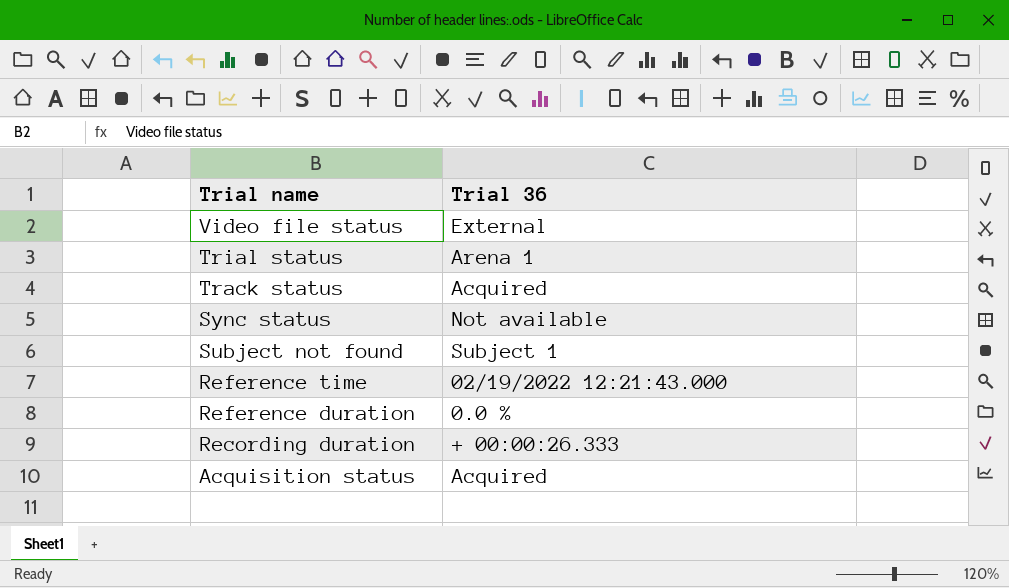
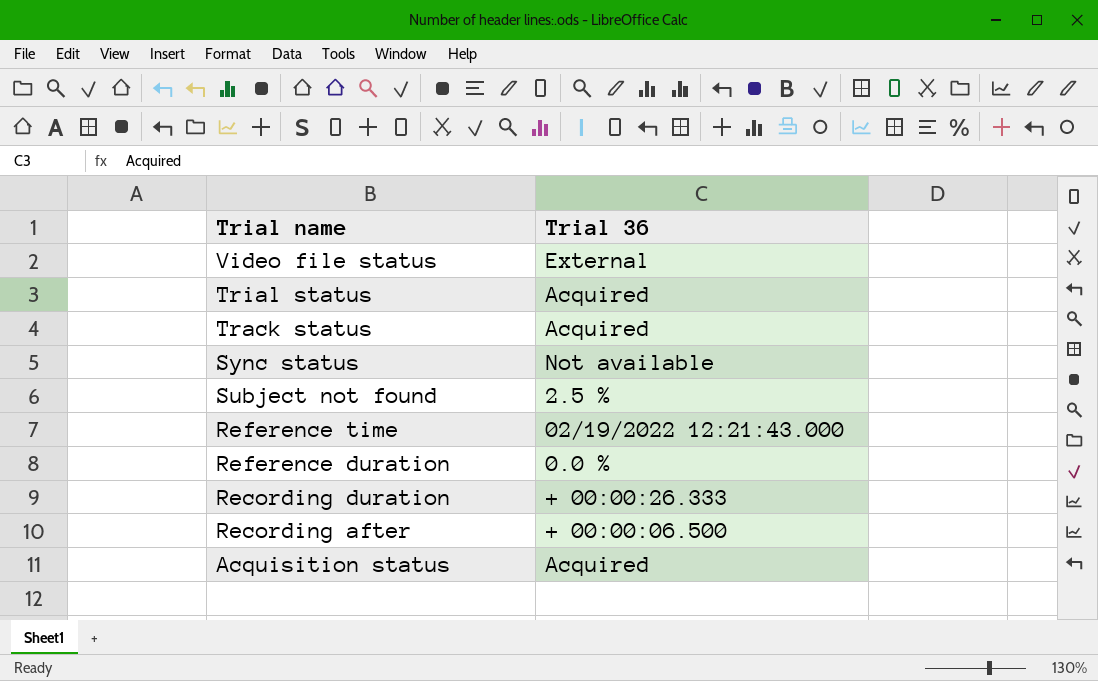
Trial status | Trial 36: Arena 1 -> Acquired
Subject not found | Trial 36: Subject 1 -> 2.5 %
row Recording after: none -> + 00:00:06.500

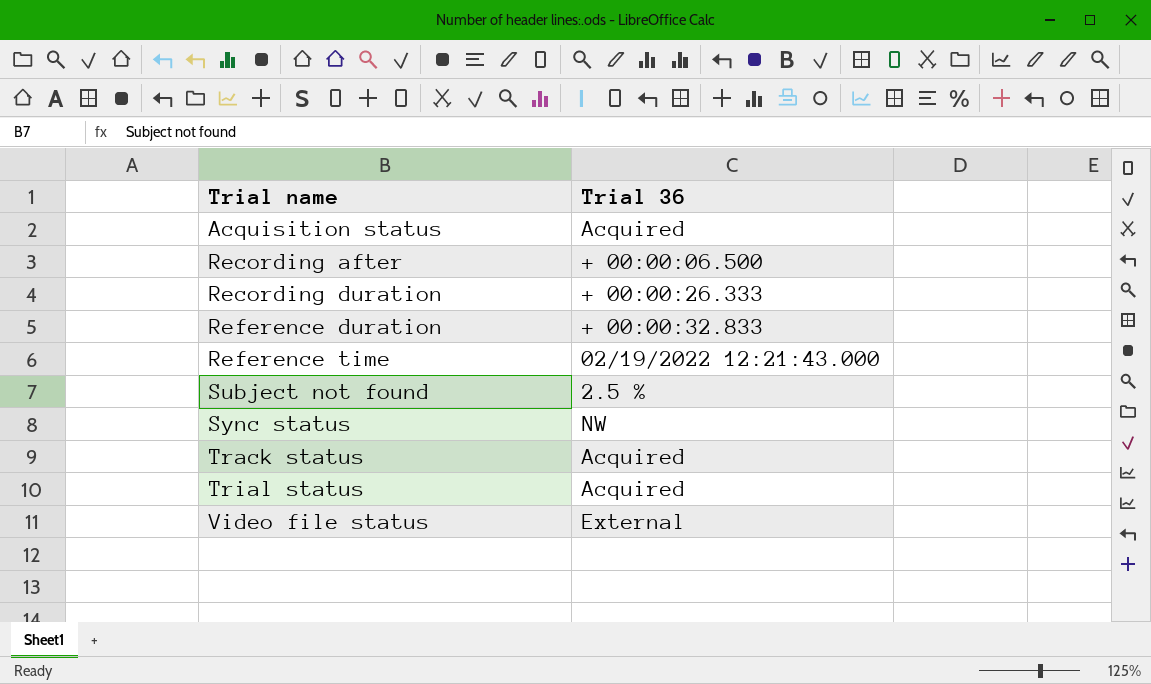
row order: Trial name descending -> Trial name ascending
Reference duration | Trial 36: 0.0 % -> + 00:00:32.833
Sync status | Trial 36: Not available -> NW

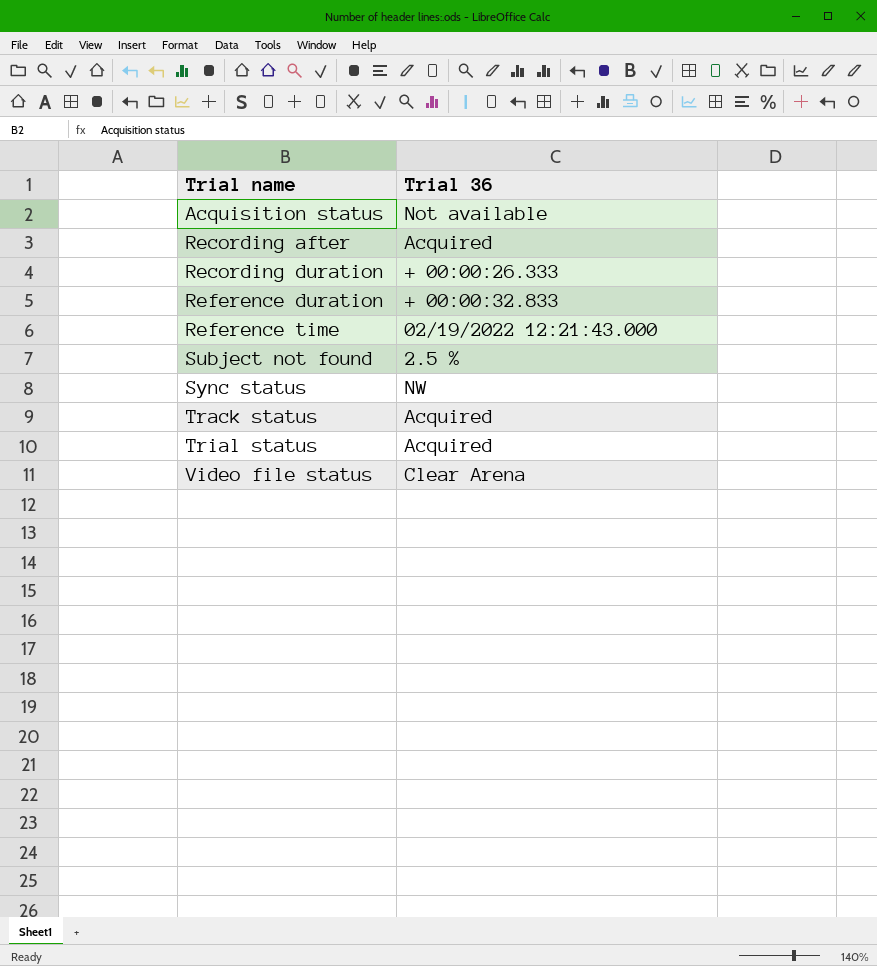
Acquisition status | Trial 36: Acquired -> Not available
Recording after | Trial 36: + 00:00:06.500 -> Acquired
Video file status | Trial 36: External -> Clear Arena

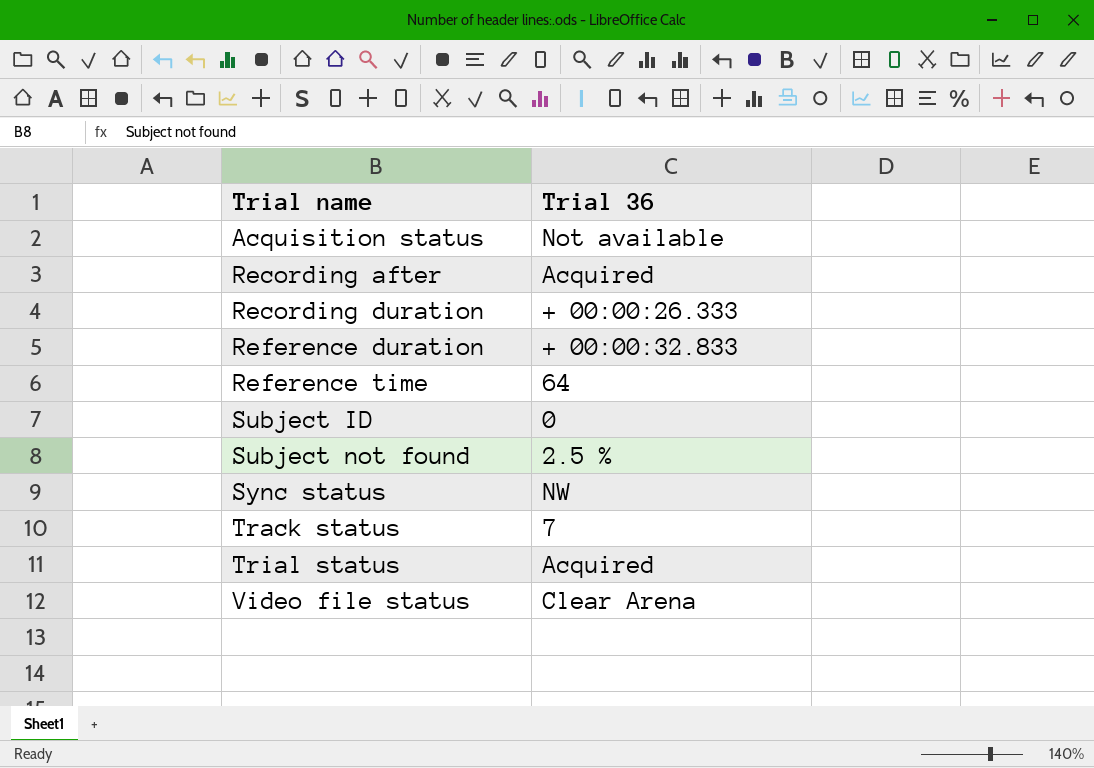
Reference time | Trial 36: 02/19/2022 12:21:43.000 -> 64
row Subject ID: none -> 0
Track status | Trial 36: Acquired -> 7

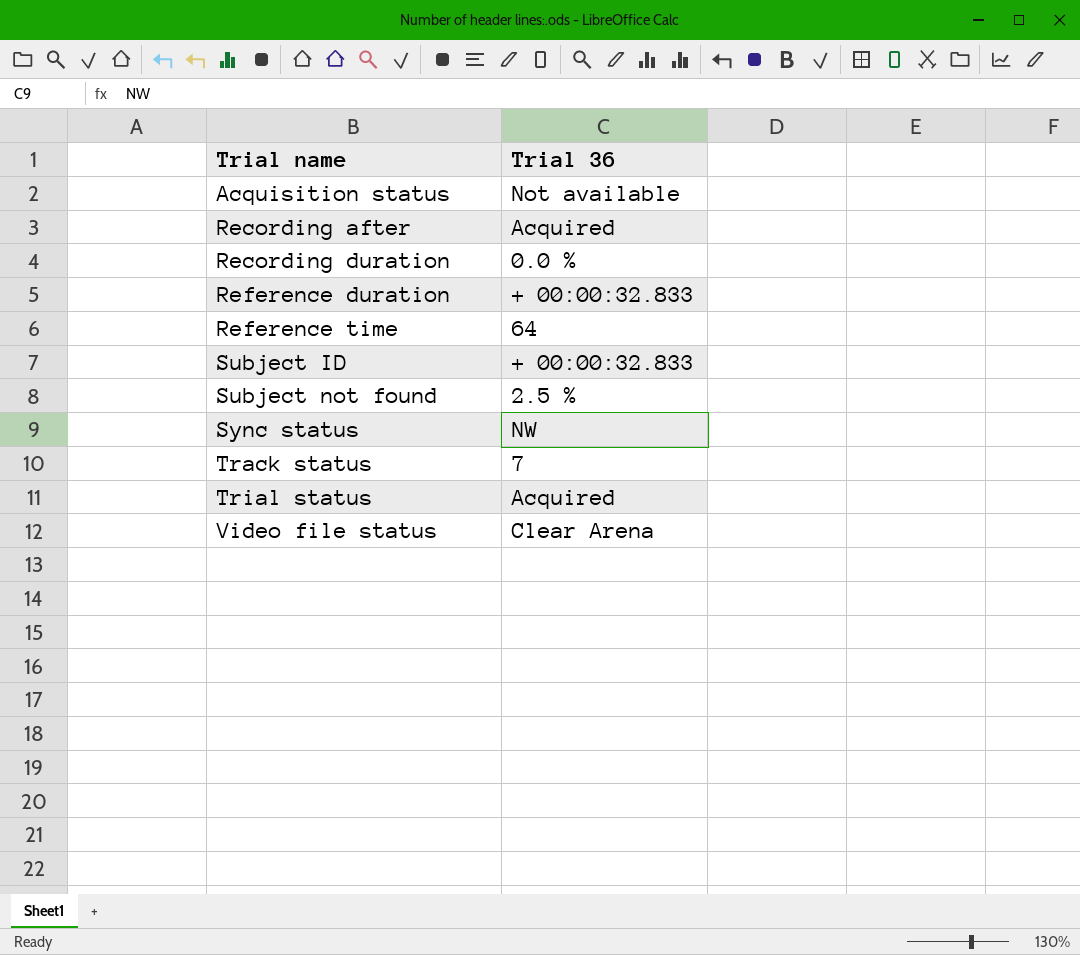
Recording duration | Trial 36: + 00:00:26.333 -> 0.0 %
Subject ID | Trial 36: 0 -> + 00:00:32.833

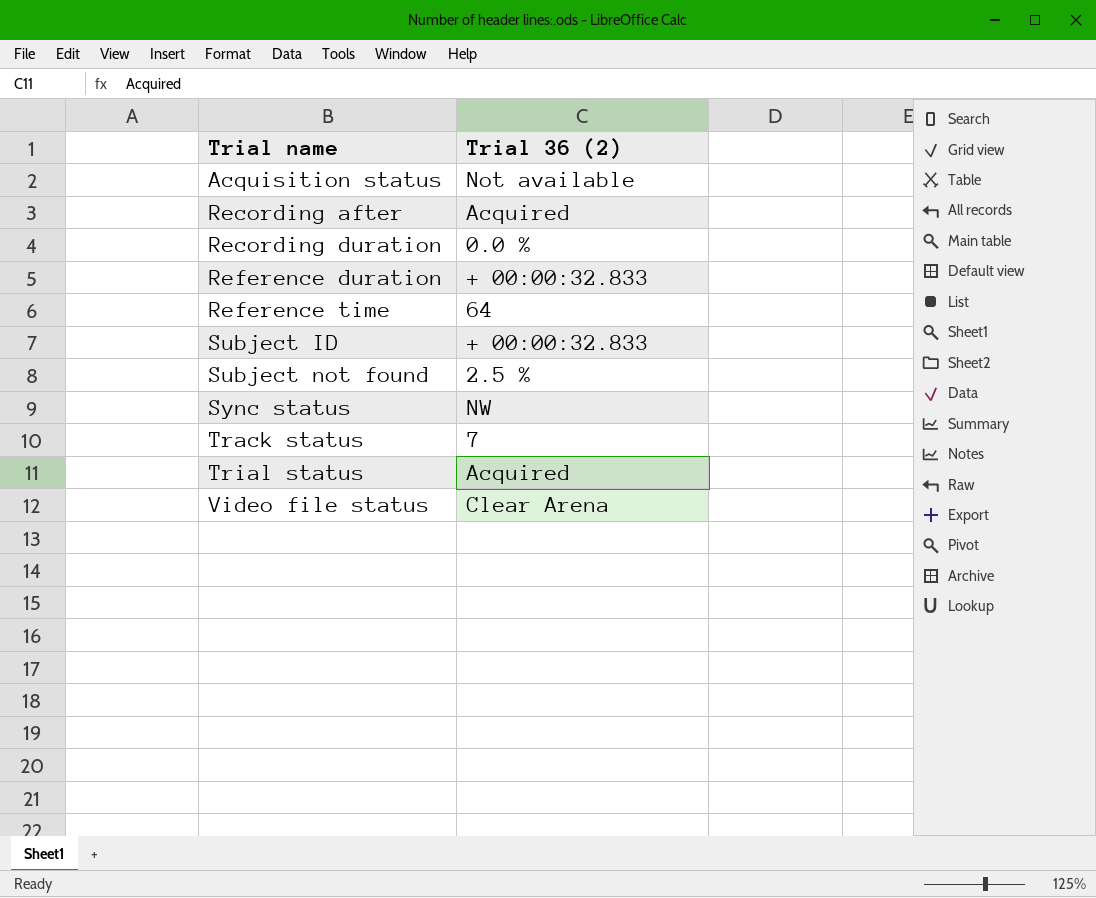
column name: Trial 36 -> Trial 36 (2)

